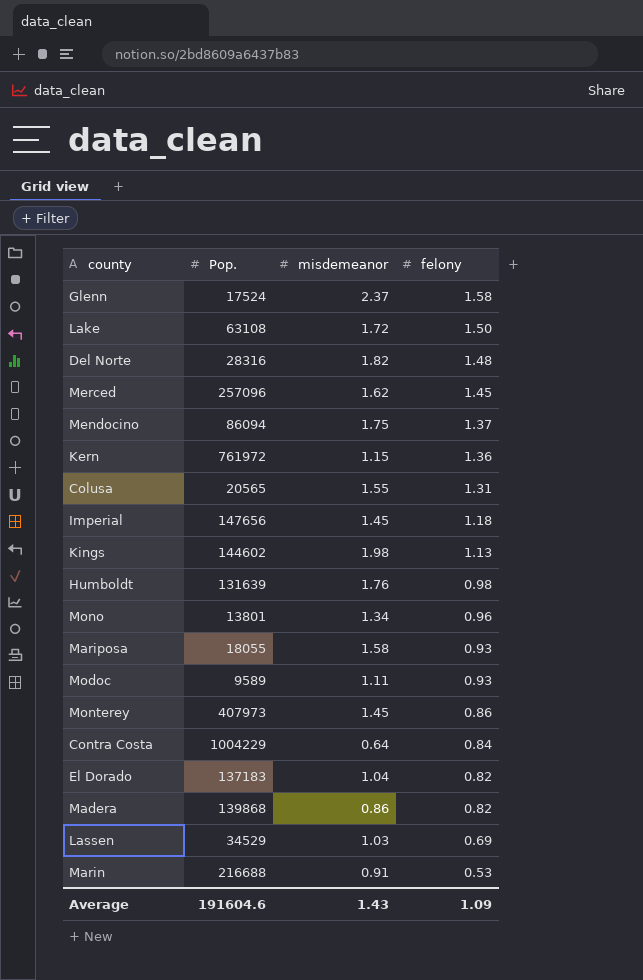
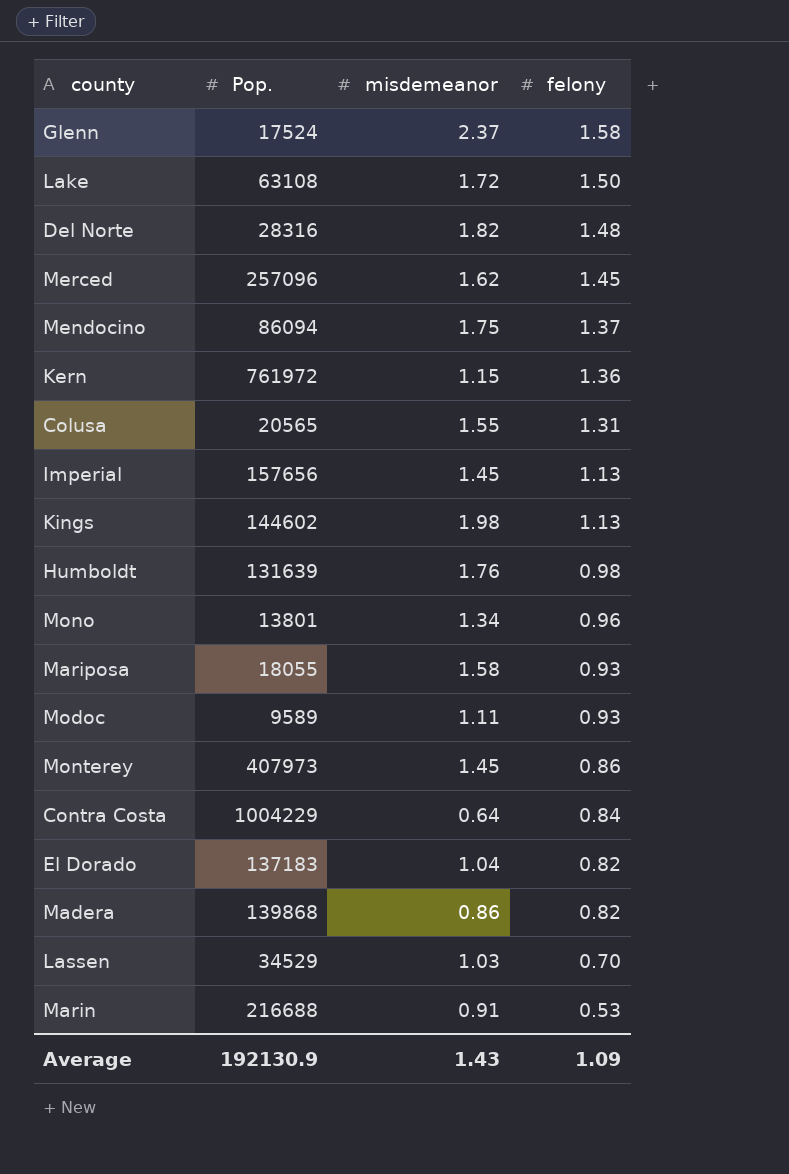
Imperial | Pop.: 147656 -> 157656
Imperial | felony: 1.18 -> 1.13
Lassen | felony: 0.69 -> 0.70
Average | Pop.: 191604.6 -> 192130.9

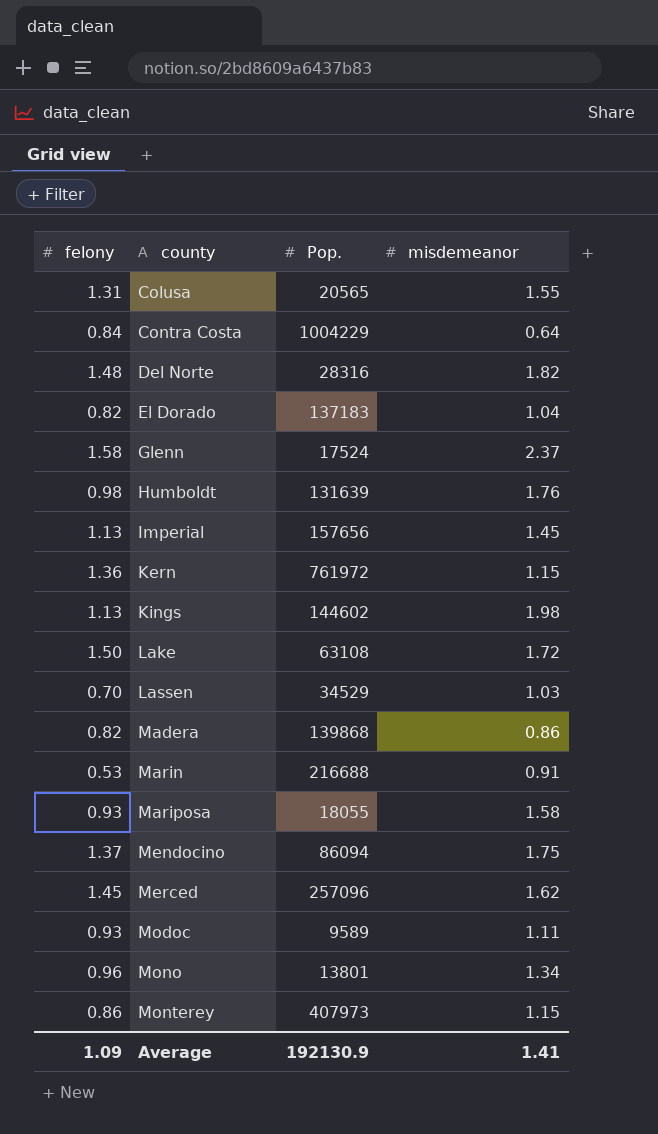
row order: felony descending -> county ascending
column felony | position: 4 -> 1
Monterey | misdemeanor: 1.45 -> 1.15
Average | misdemeanor: 1.43 -> 1.41

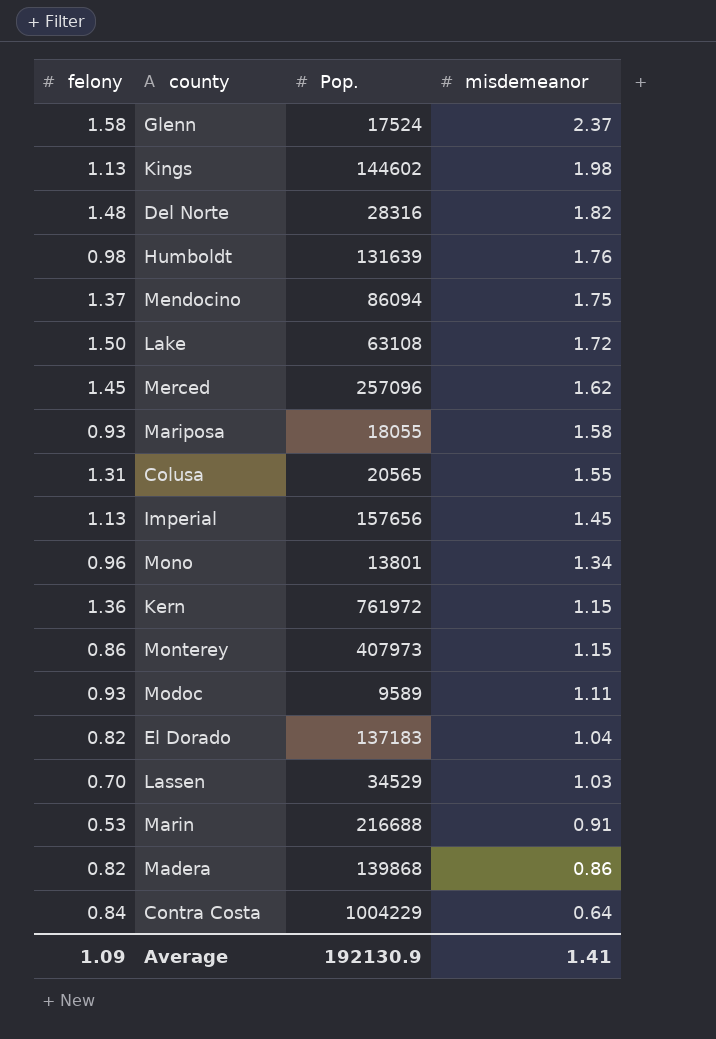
row order: county ascending -> misdemeanor descending

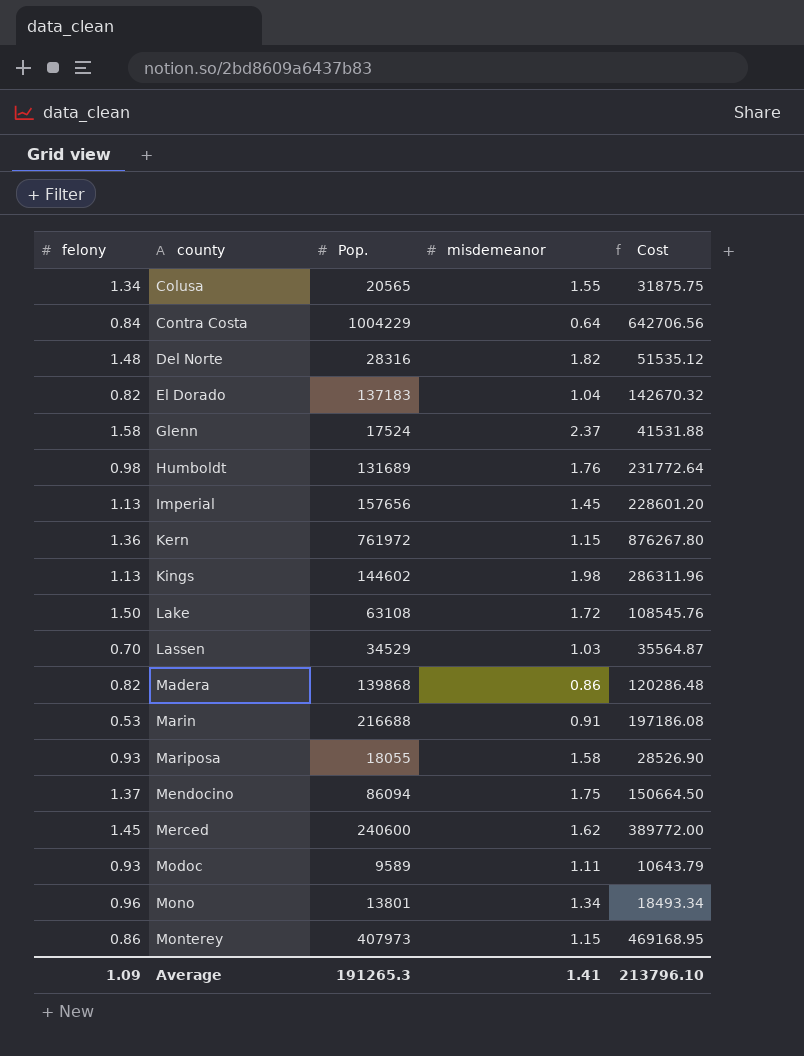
row order: misdemeanor descending -> county ascending
column Cost | formula: none -> [Pop.] * [misdemeanor]
Colusa | felony: 1.31 -> 1.34
Humboldt | Pop.: 131639 -> 131689
Merced | Pop.: 257096 -> 240600
Average | Pop.: 192130.9 -> 191265.3

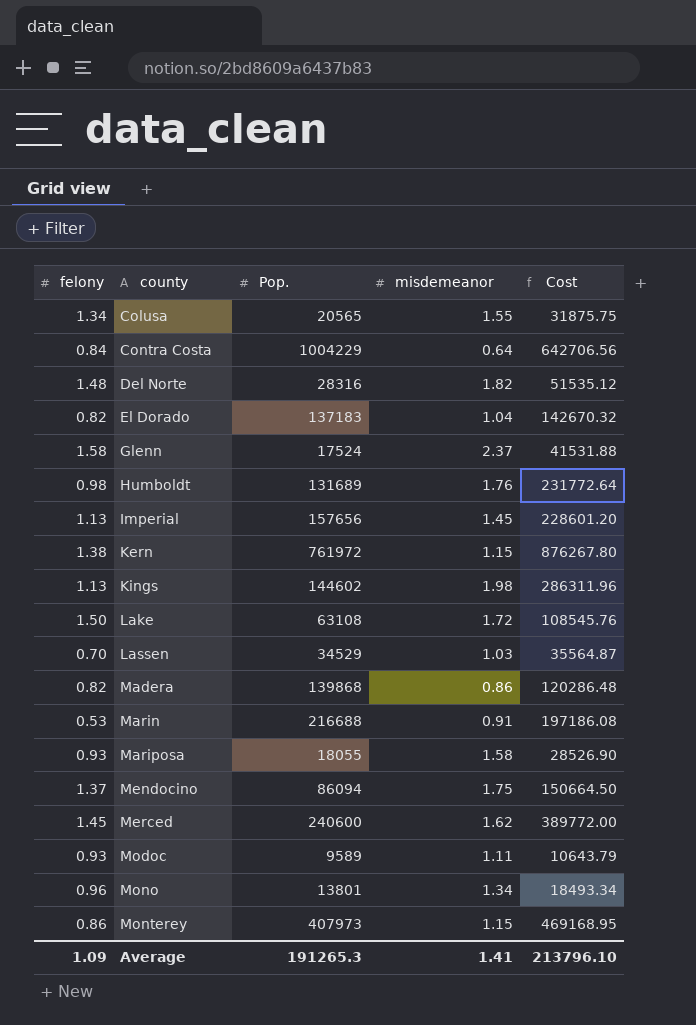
Kern | felony: 1.36 -> 1.38

